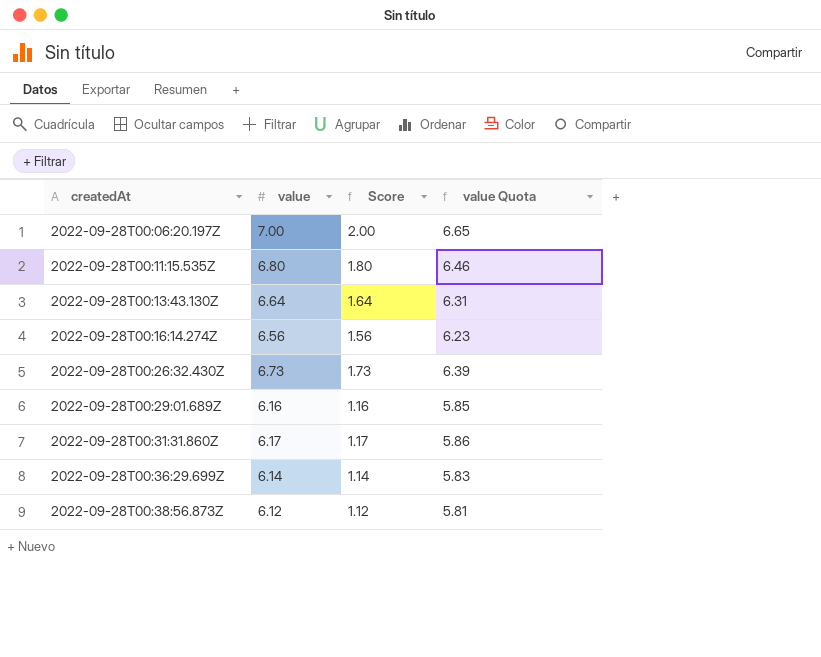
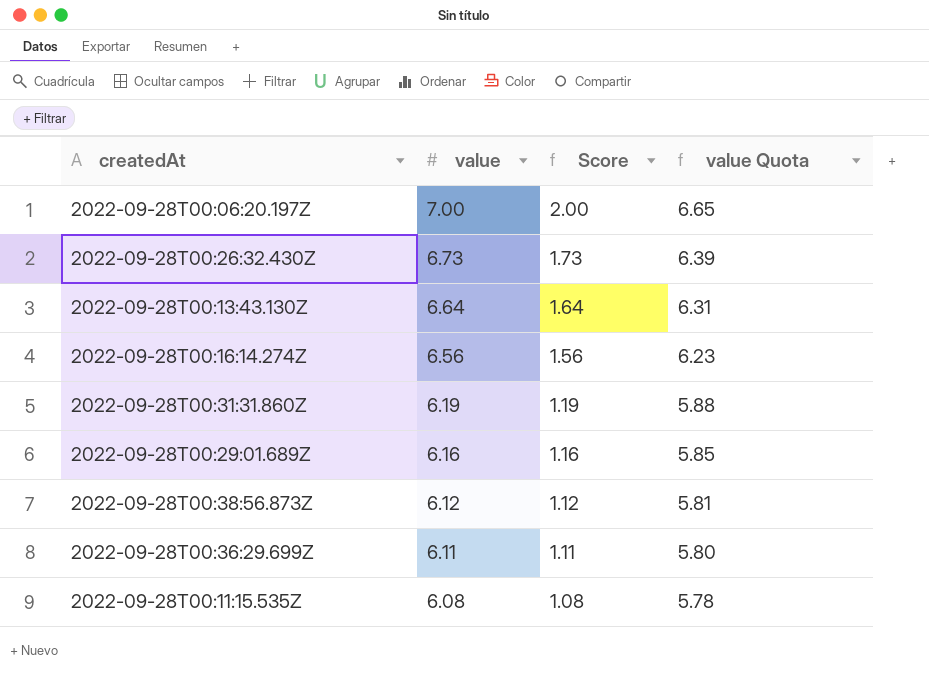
row order: createdAt ascending -> value descending
2022-09-28T00:31:31.860Z | value: 6.17 -> 6.19
2022-09-28T00:31:31.860Z | Score: 1.17 -> 1.19
2022-09-28T00:31:31.860Z | value Quota: 5.86 -> 5.88
2022-09-28T00:36:29.699Z | value: 6.14 -> 6.11
2022-09-28T00:36:29.699Z | Score: 1.14 -> 1.11
2022-09-28T00:36:29.699Z | value Quota: 5.83 -> 5.80
2022-09-28T00:11:15.535Z | value: 6.80 -> 6.08
2022-09-28T00:11:15.535Z | Score: 1.80 -> 1.08
2022-09-28T00:11:15.535Z | value Quota: 6.46 -> 5.78

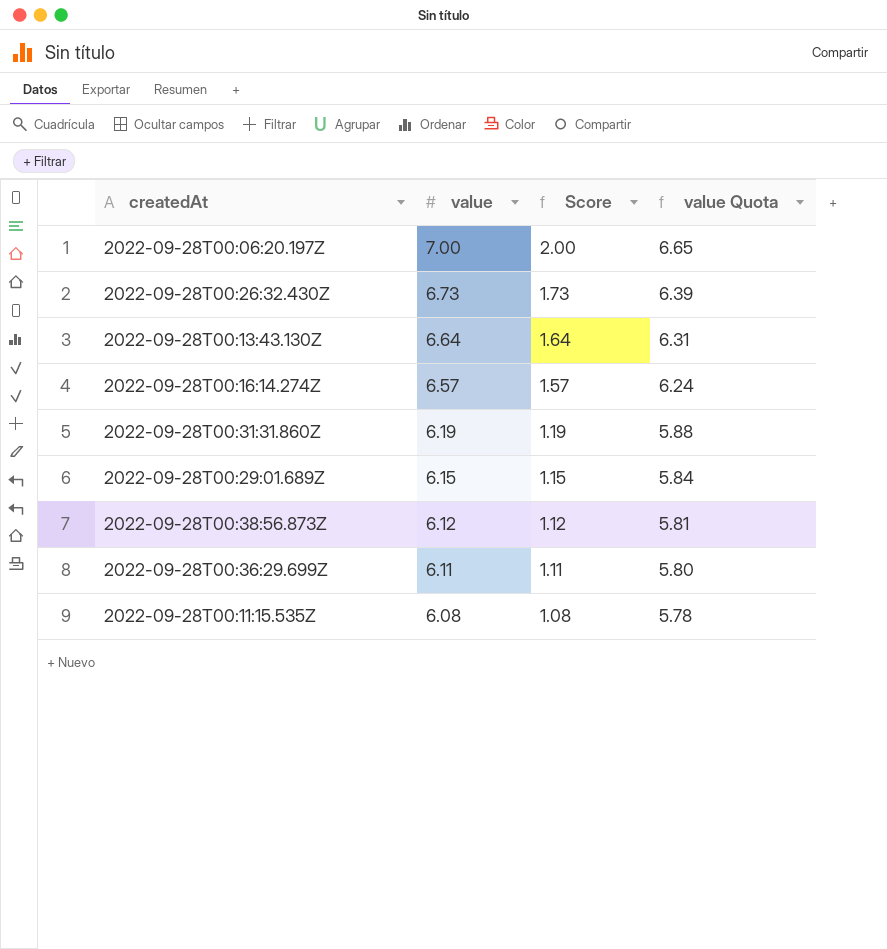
2022-09-28T00:16:14.274Z | value: 6.56 -> 6.57
2022-09-28T00:16:14.274Z | Score: 1.56 -> 1.57
2022-09-28T00:16:14.274Z | value Quota: 6.23 -> 6.24
2022-09-28T00:29:01.689Z | value: 6.16 -> 6.15
2022-09-28T00:29:01.689Z | Score: 1.16 -> 1.15
2022-09-28T00:29:01.689Z | value Quota: 5.85 -> 5.84

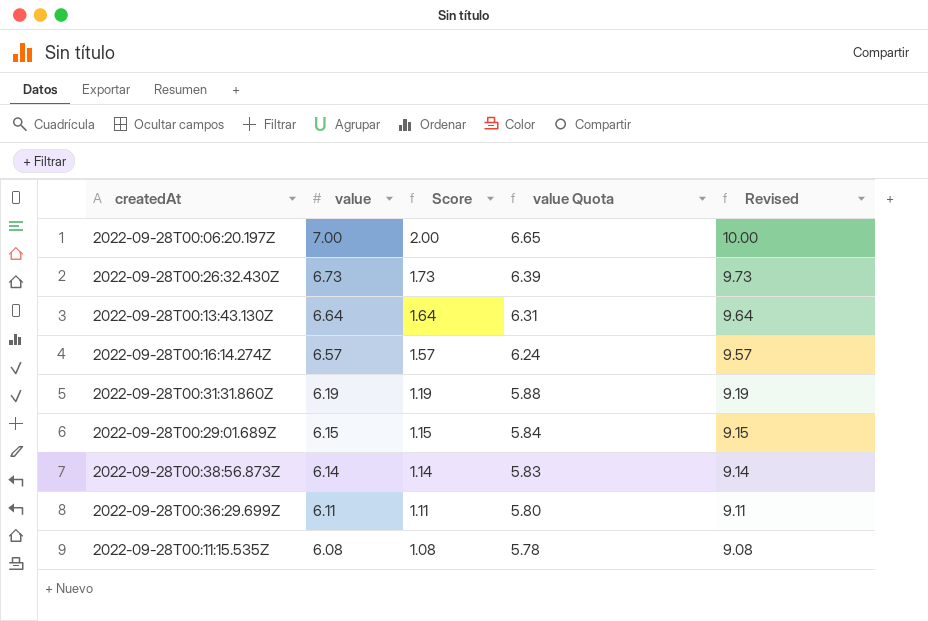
column Revised | formula: none -> [value] + 3
2022-09-28T00:38:56.873Z | value: 6.12 -> 6.14
2022-09-28T00:38:56.873Z | Score: 1.12 -> 1.14
2022-09-28T00:38:56.873Z | value Quota: 5.81 -> 5.83

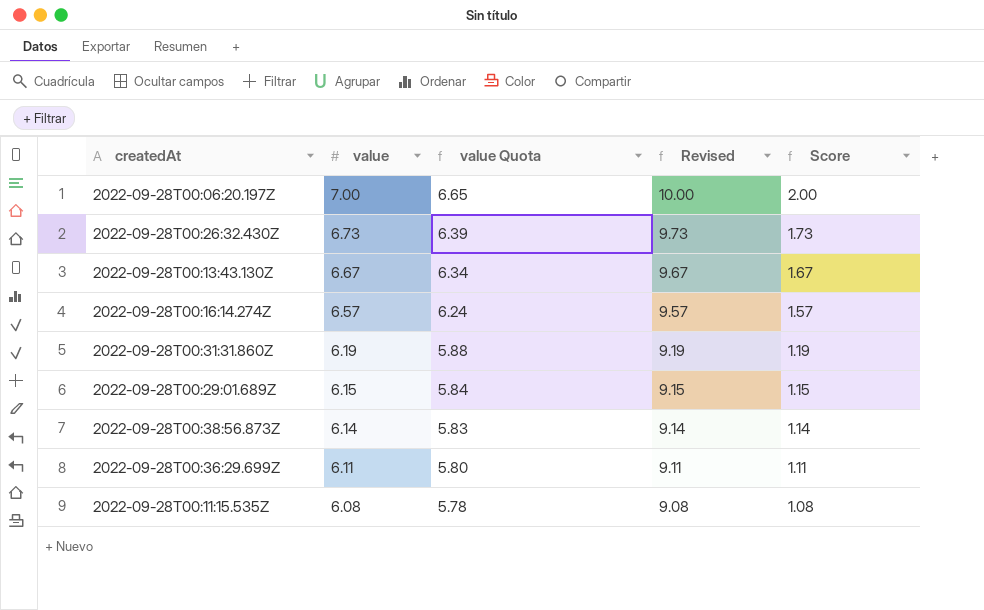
column Score | position: 3 -> 5
2022-09-28T00:13:43.130Z | value: 6.64 -> 6.67
2022-09-28T00:13:43.130Z | value Quota: 6.31 -> 6.34
2022-09-28T00:13:43.130Z | Revised: 9.64 -> 9.67
2022-09-28T00:13:43.130Z | Score: 1.64 -> 1.67

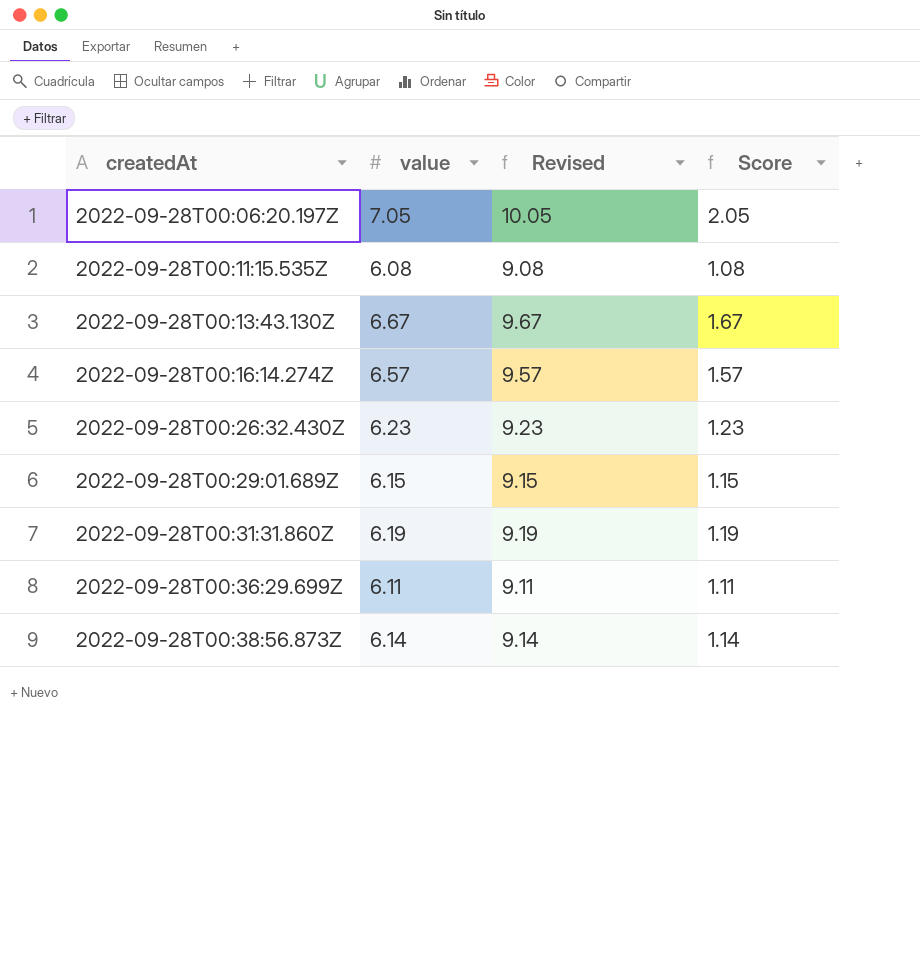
row order: value descending -> createdAt ascending
column value Quota | formula: [value] * 0.95 -> none
2022-09-28T00:06:20.197Z | value: 7.00 -> 7.05
2022-09-28T00:06:20.197Z | Revised: 10.00 -> 10.05
2022-09-28T00:06:20.197Z | Score: 2.00 -> 2.05
2022-09-28T00:26:32.430Z | value: 6.73 -> 6.23
2022-09-28T00:26:32.430Z | Revised: 9.73 -> 9.23
2022-09-28T00:26:32.430Z | Score: 1.73 -> 1.23

